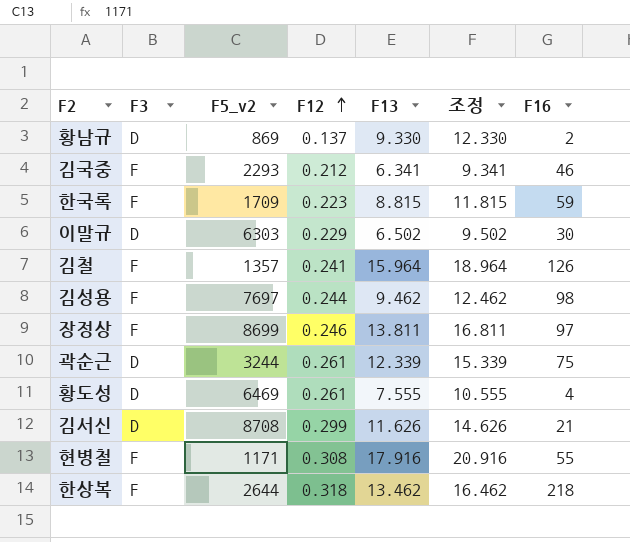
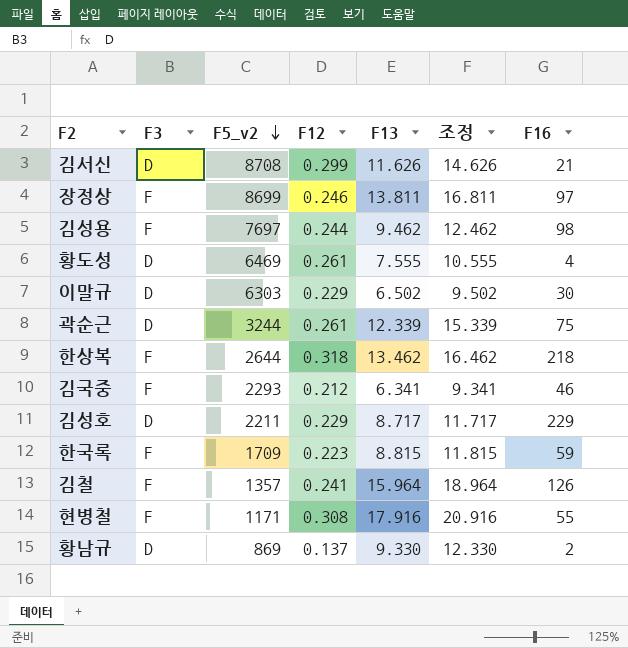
row order: F12 ascending -> F5_v2 descending
row 김성호: none -> D | 2211 | 0.229 | 8.717 | 11.717 | 229

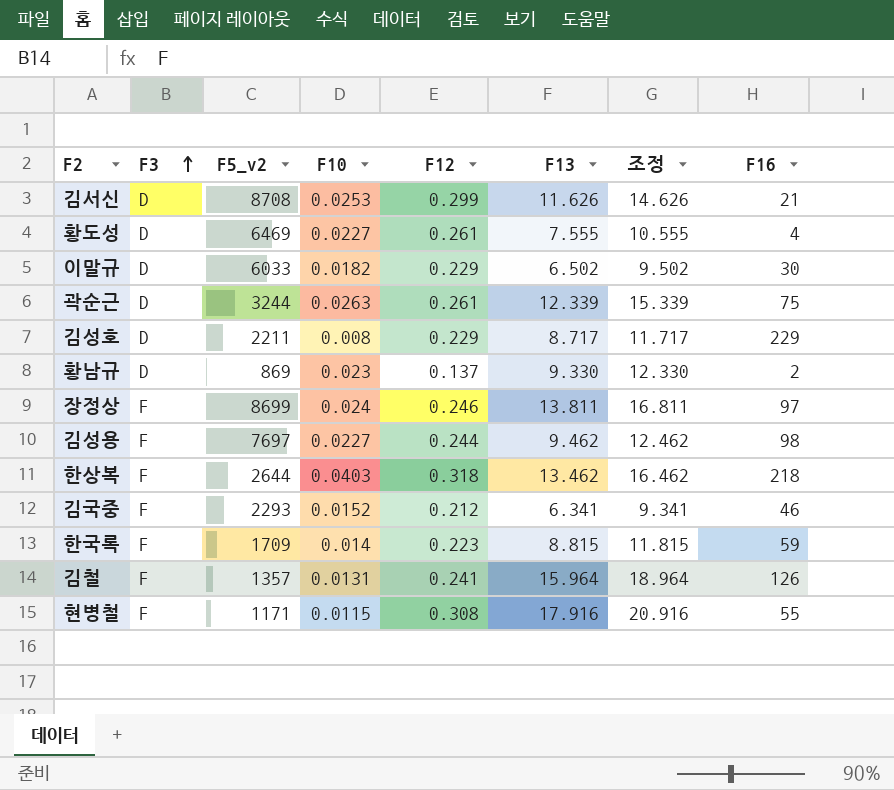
row order: F5_v2 descending -> F3 ascending
column F10 | position: none -> 4
이말규 | F5_v2: 6303 -> 6033

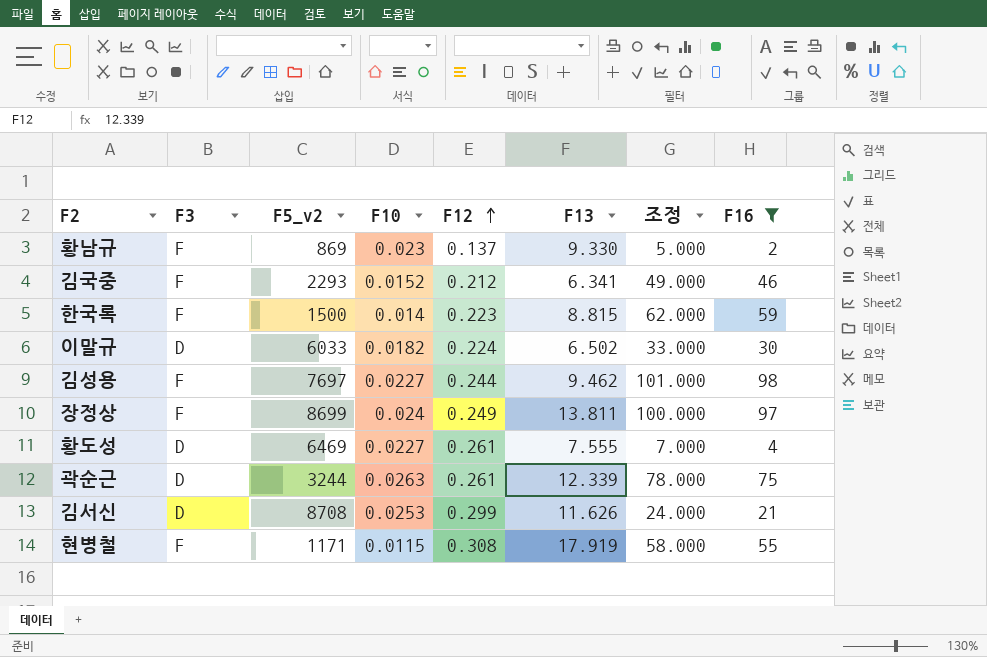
filter: none -> F16 <= 98
row order: F3 ascending -> F12 ascending
column 조정 | formula: [F13] + 3 -> [F16] + 3
황남규 | F3: D -> F
한국록 | F5_v2: 1709 -> 1500
이말규 | F12: 0.229 -> 0.224
장정상 | F12: 0.246 -> 0.249
현병철 | F13: 17.916 -> 17.919

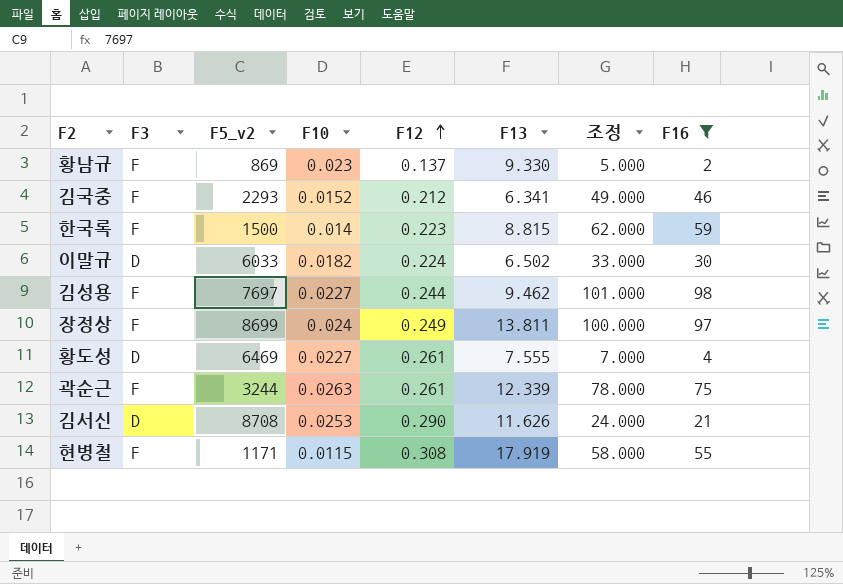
곽순근 | F3: D -> F
김서신 | F12: 0.299 -> 0.290

